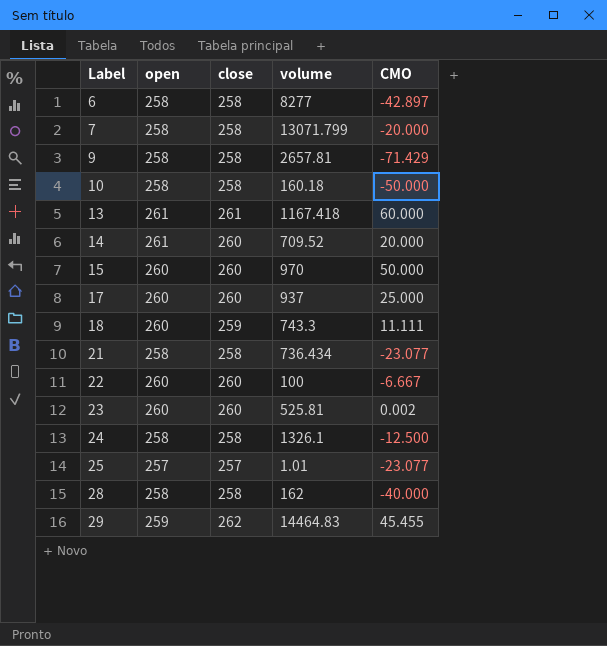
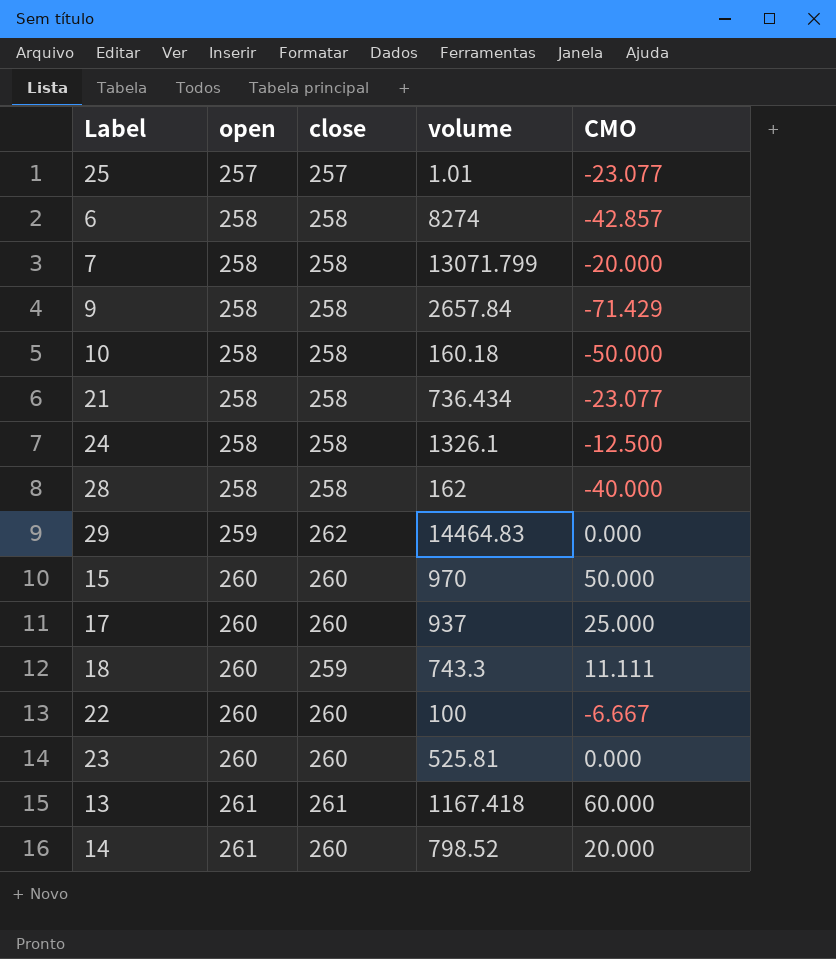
row order: Label ascending -> open ascending
6 | volume: 8277 -> 8274
6 | CMO: -42.897 -> -42.857
9 | volume: 2657.81 -> 2657.84
29 | CMO: 45.455 -> 0.000
23 | CMO: 0.002 -> 0.000
14 | volume: 709.52 -> 798.52

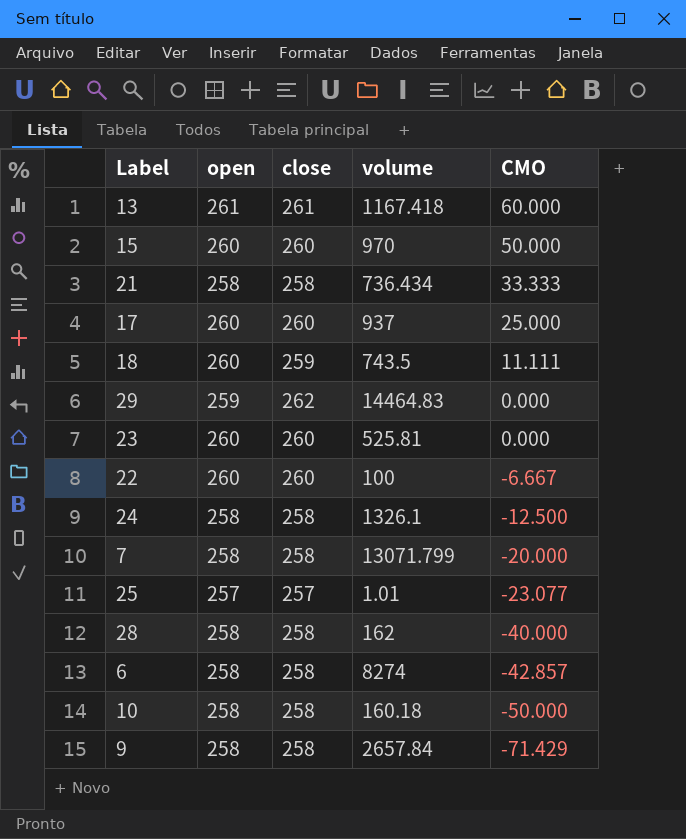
row order: open ascending -> CMO descending
row 14: 261 | 260 | 798.52 | 20.000 -> none
21 | CMO: -23.077 -> 33.333
18 | volume: 743.3 -> 743.5

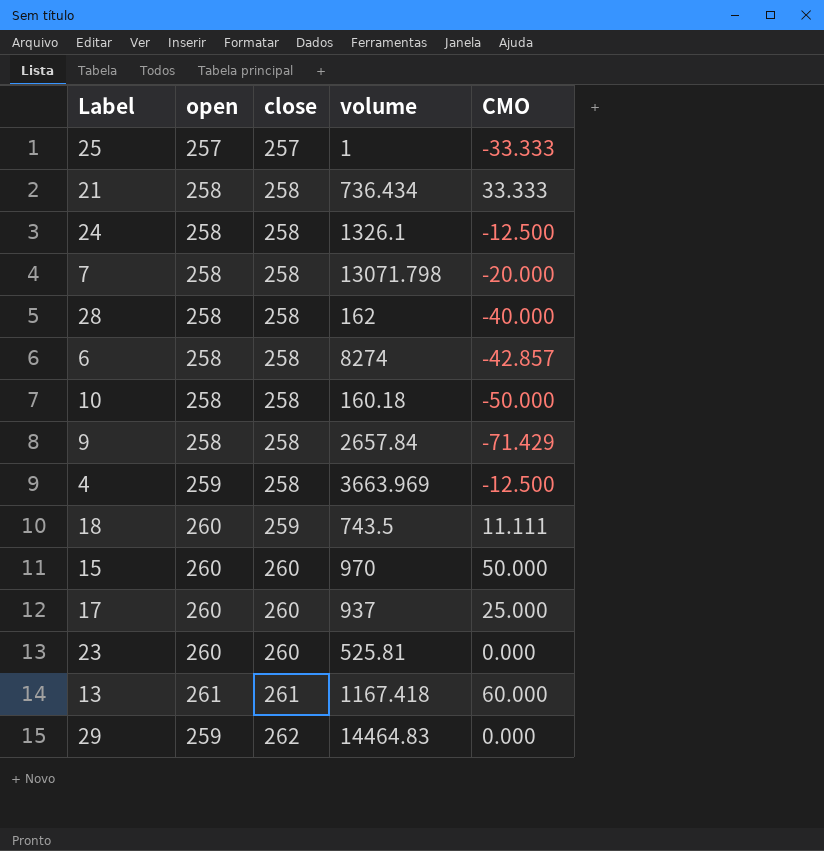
row order: CMO descending -> close ascending
row 22: 260 | 260 | 100 | -6.667 -> none
25 | volume: 1.01 -> 1
25 | CMO: -23.077 -> -33.333
7 | volume: 13071.799 -> 13071.798
row 4: none -> 259 | 258 | 3663.969 | -12.500

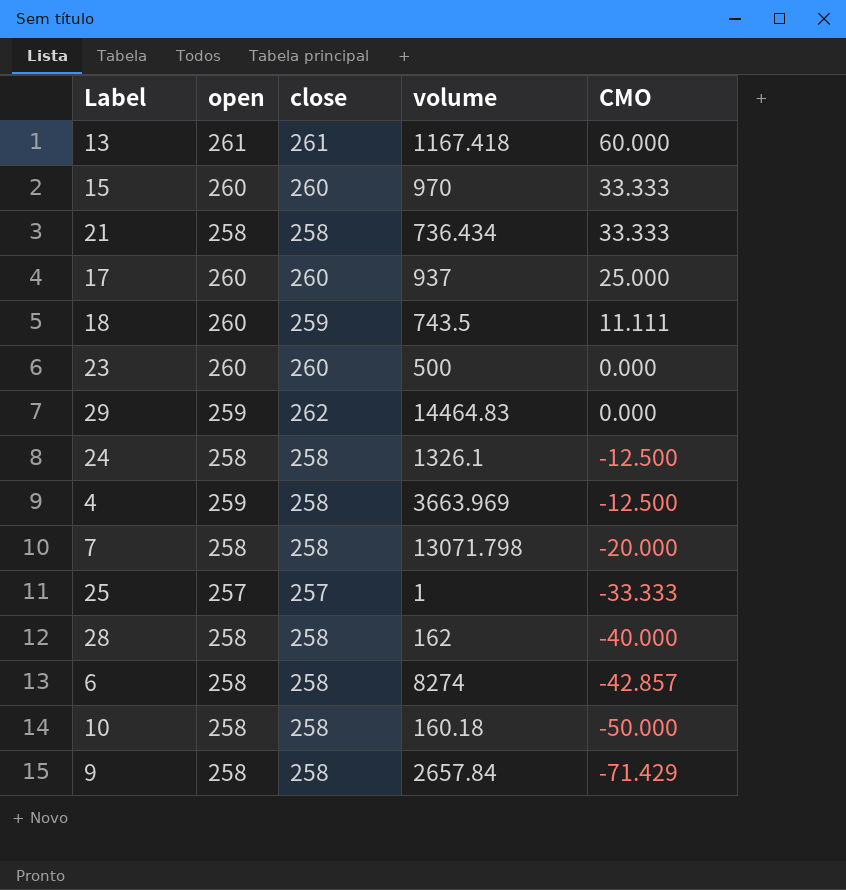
row order: close ascending -> CMO descending
15 | CMO: 50.000 -> 33.333
23 | volume: 525.81 -> 500

